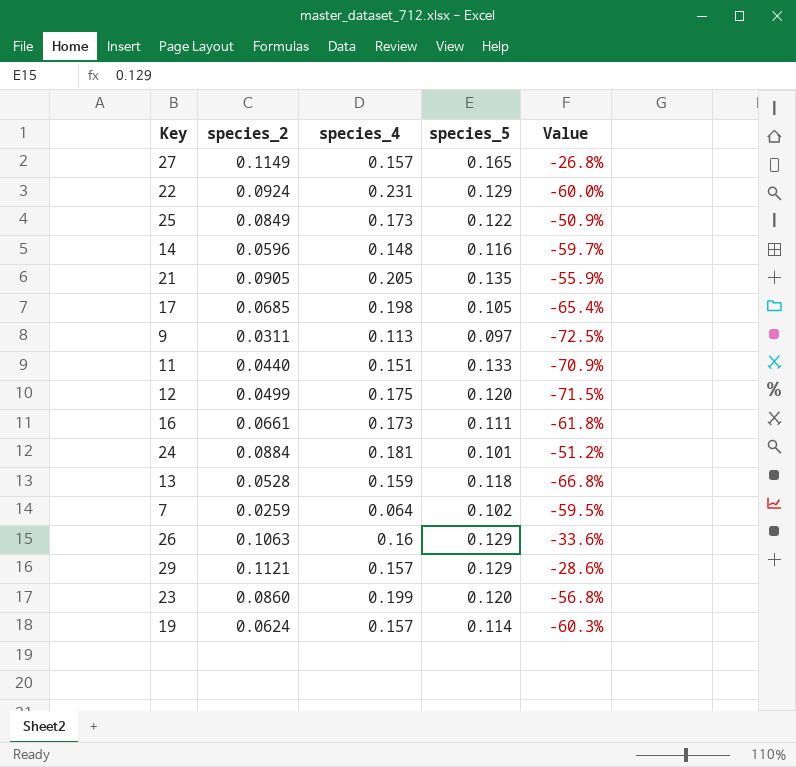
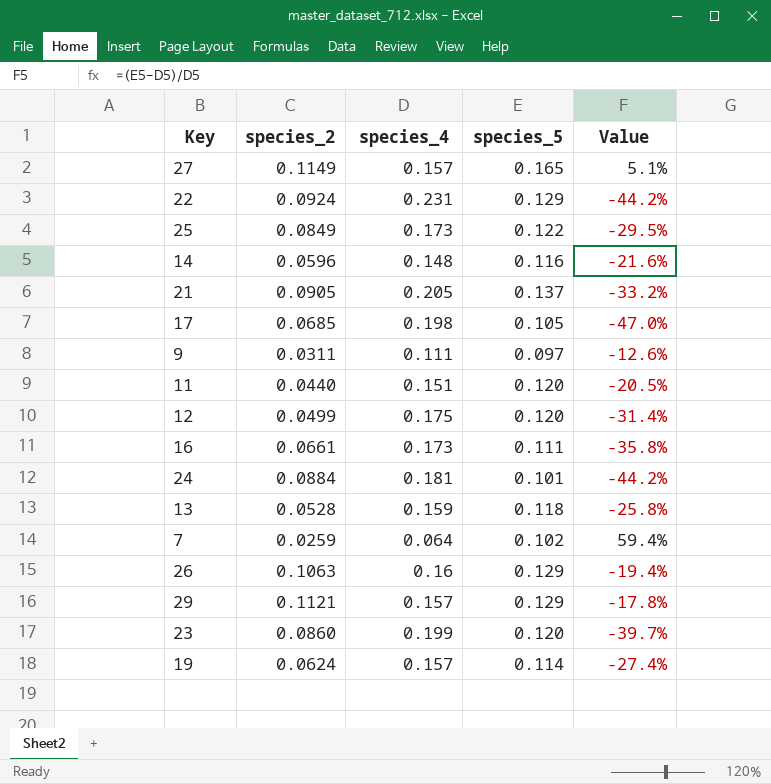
column Value | formula: ([species_2] - [species_4]) / [species_4] -> ([species_5] - [species_4]) / [species_4]
21 | species_5: 0.135 -> 0.137
9 | species_4: 0.113 -> 0.111
11 | species_5: 0.133 -> 0.120

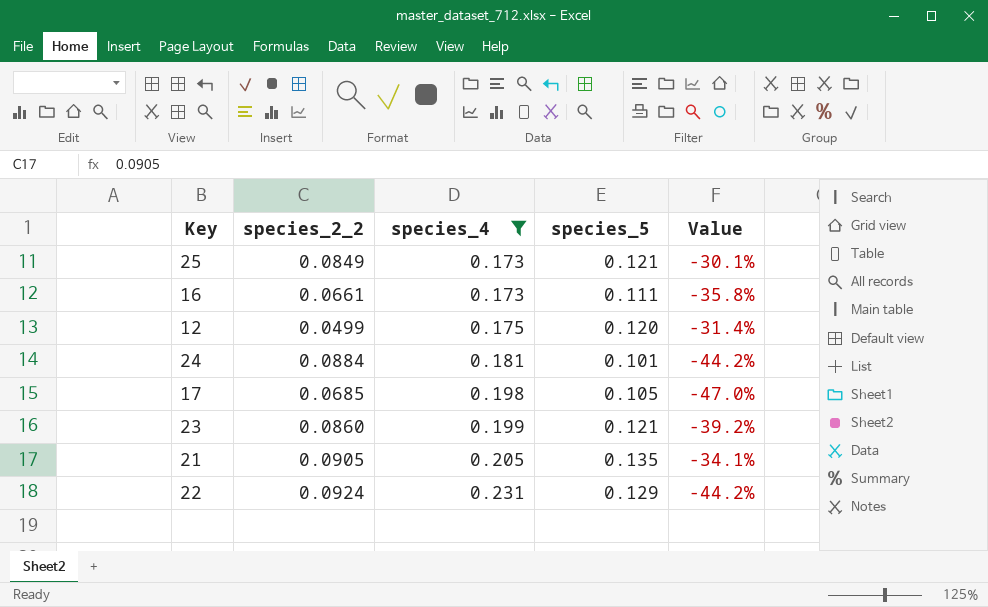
filter: none -> species_4 >= 0.173
row order: none -> species_4 ascending
column name: species_2 -> species_2_2
25 | species_5: 0.122 -> 0.121
25 | Value: -29.5% -> -30.1%
23 | species_5: 0.120 -> 0.121
23 | Value: -39.7% -> -39.2%
21 | species_5: 0.137 -> 0.135
21 | Value: -33.2% -> -34.1%

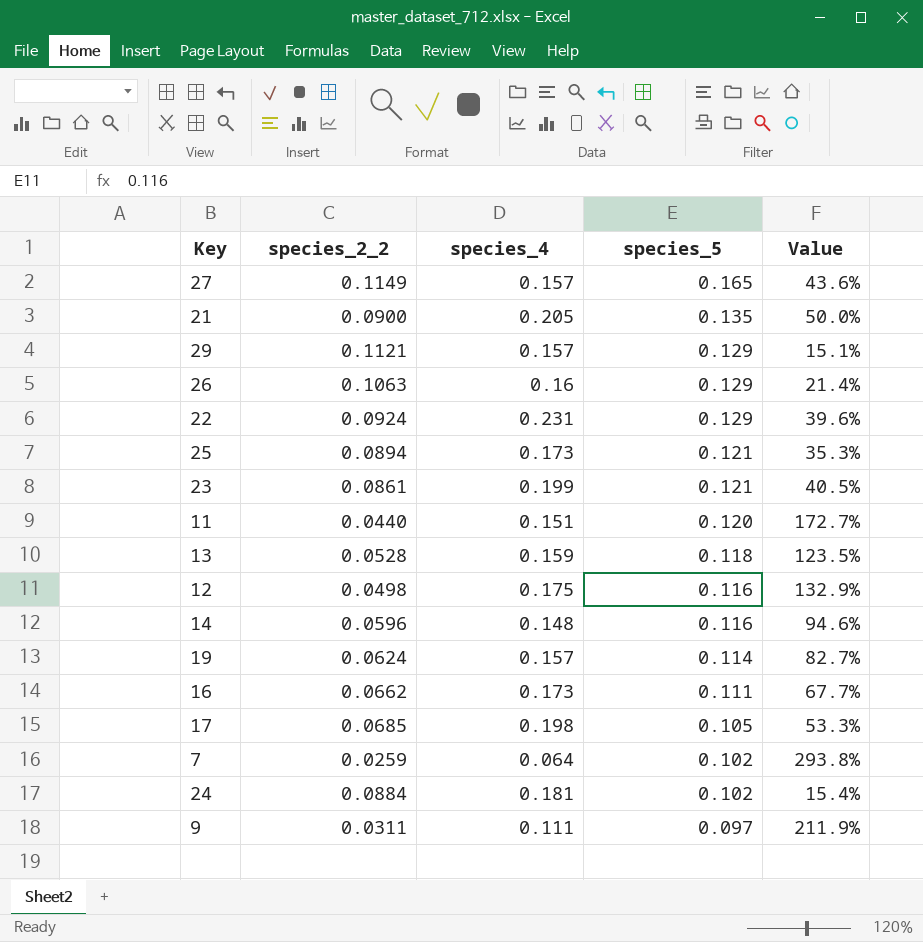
filter: species_4 >= 0.173 -> none
row order: species_4 ascending -> species_5 descending
column Value | formula: ([species_5] - [species_4]) / [species_4] -> ([species_5] - [species_2_2]) / [species_2_2]
21 | species_2_2: 0.0905 -> 0.0900
25 | species_2_2: 0.0849 -> 0.0894
23 | species_2_2: 0.0860 -> 0.0861
12 | species_2_2: 0.0499 -> 0.0498
12 | species_5: 0.120 -> 0.116
16 | species_2_2: 0.0661 -> 0.0662
24 | species_5: 0.101 -> 0.102

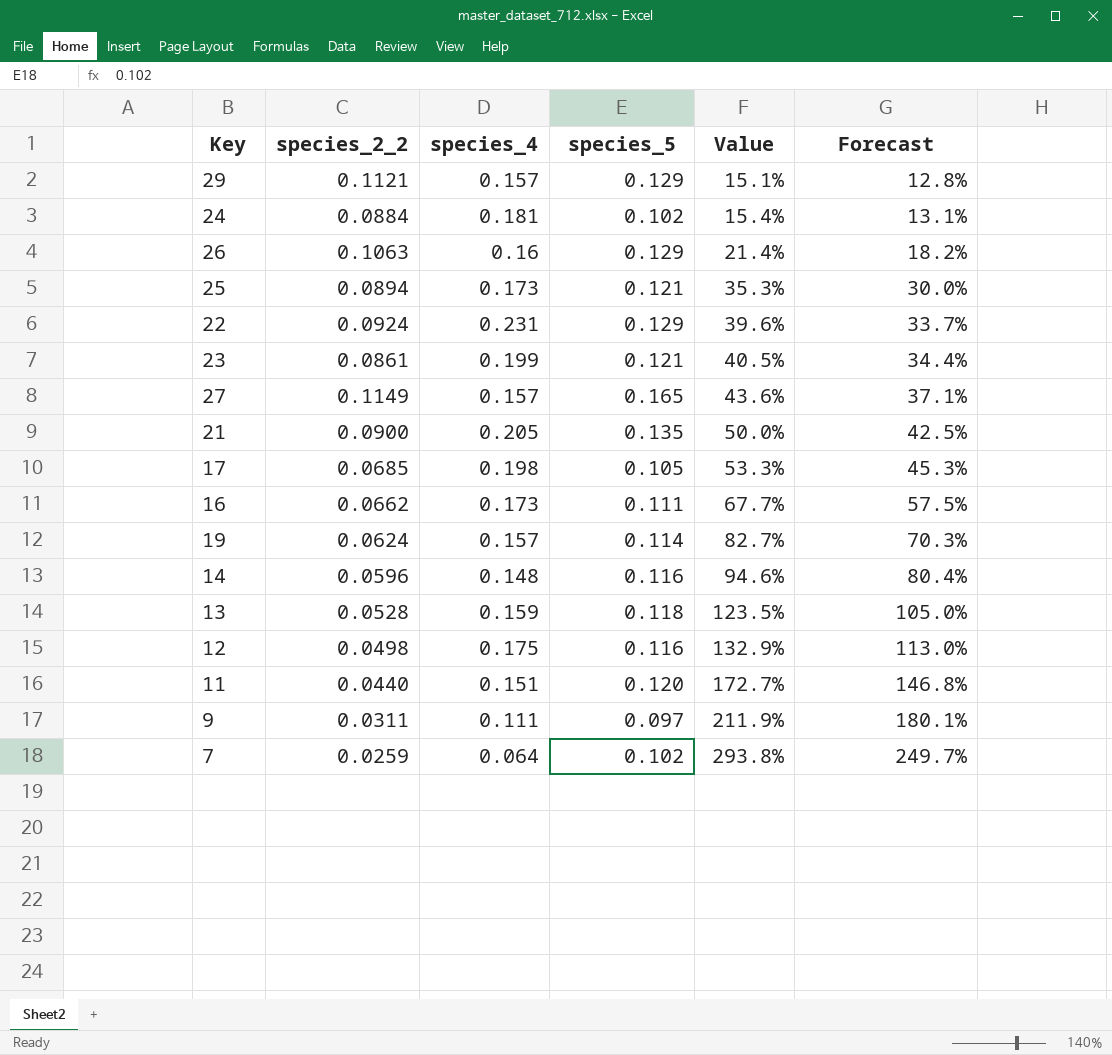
row order: species_5 descending -> Value ascending
column Forecast | formula: none -> [Value] * 0.85

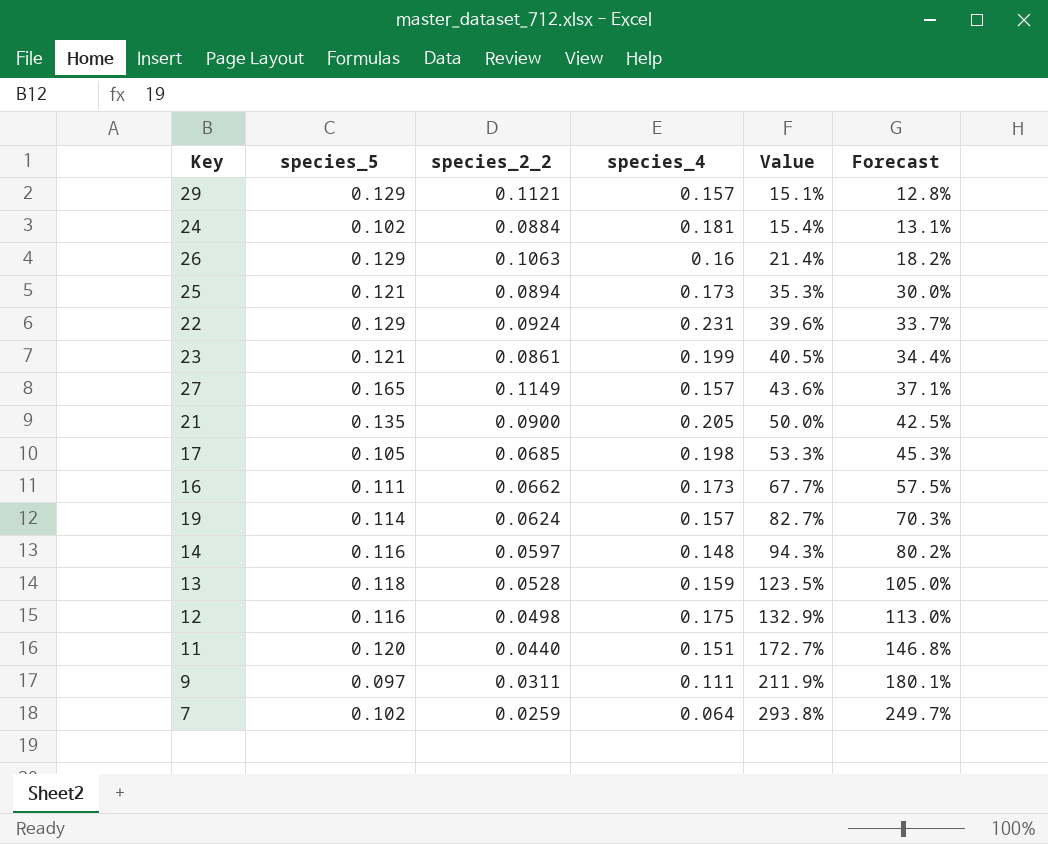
column species_5 | position: 4 -> 2
14 | species_2_2: 0.0596 -> 0.0597
14 | Value: 94.6% -> 94.3%
14 | Forecast: 80.4% -> 80.2%

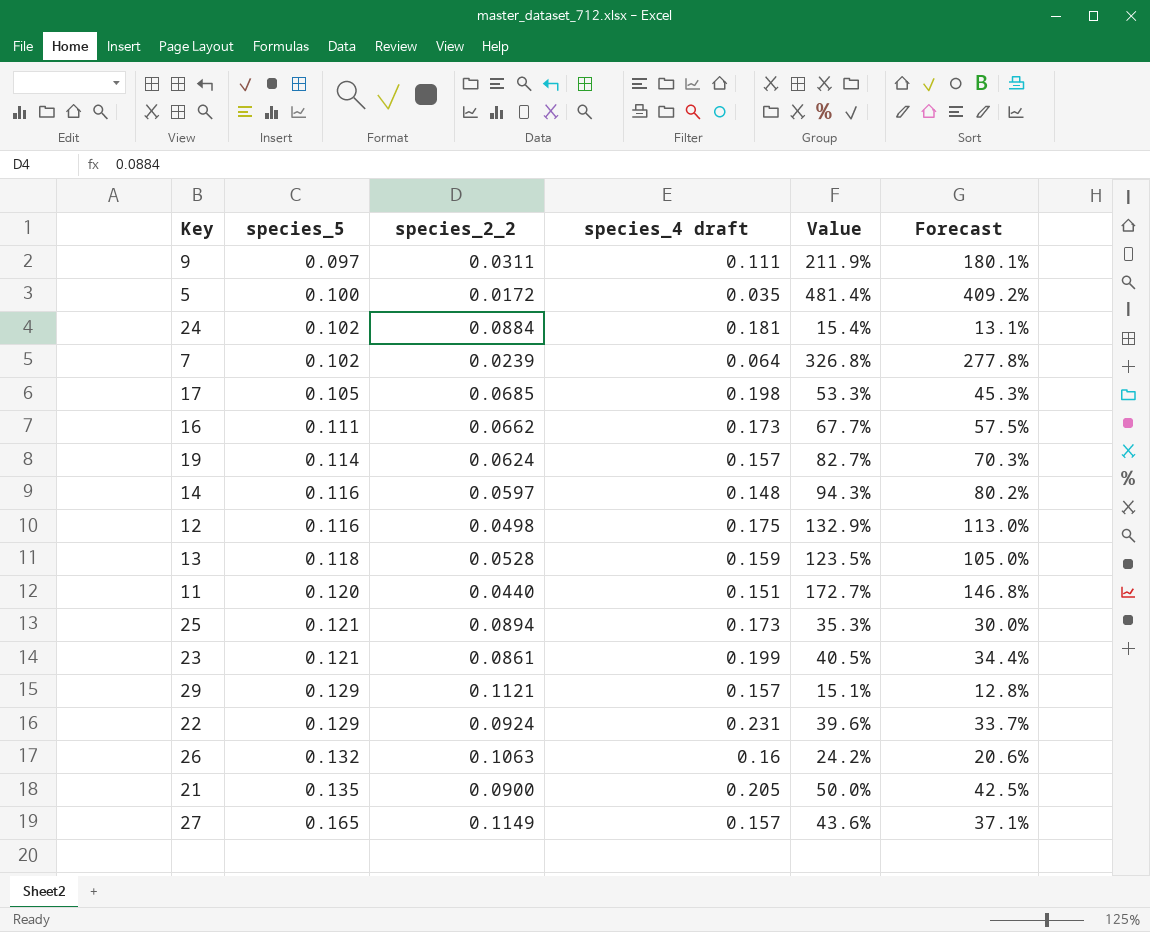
row order: Value ascending -> species_5 ascending
column name: species_4 -> species_4 draft
row 5: none -> 0.100 | 0.0172 | 0.035 | 481.4% | 409.2%
7 | species_2_2: 0.0259 -> 0.0239
7 | Value: 293.8% -> 326.8%
7 | Forecast: 249.7% -> 277.8%
26 | species_5: 0.129 -> 0.132
26 | Value: 21.4% -> 24.2%
26 | Forecast: 18.2% -> 20.6%

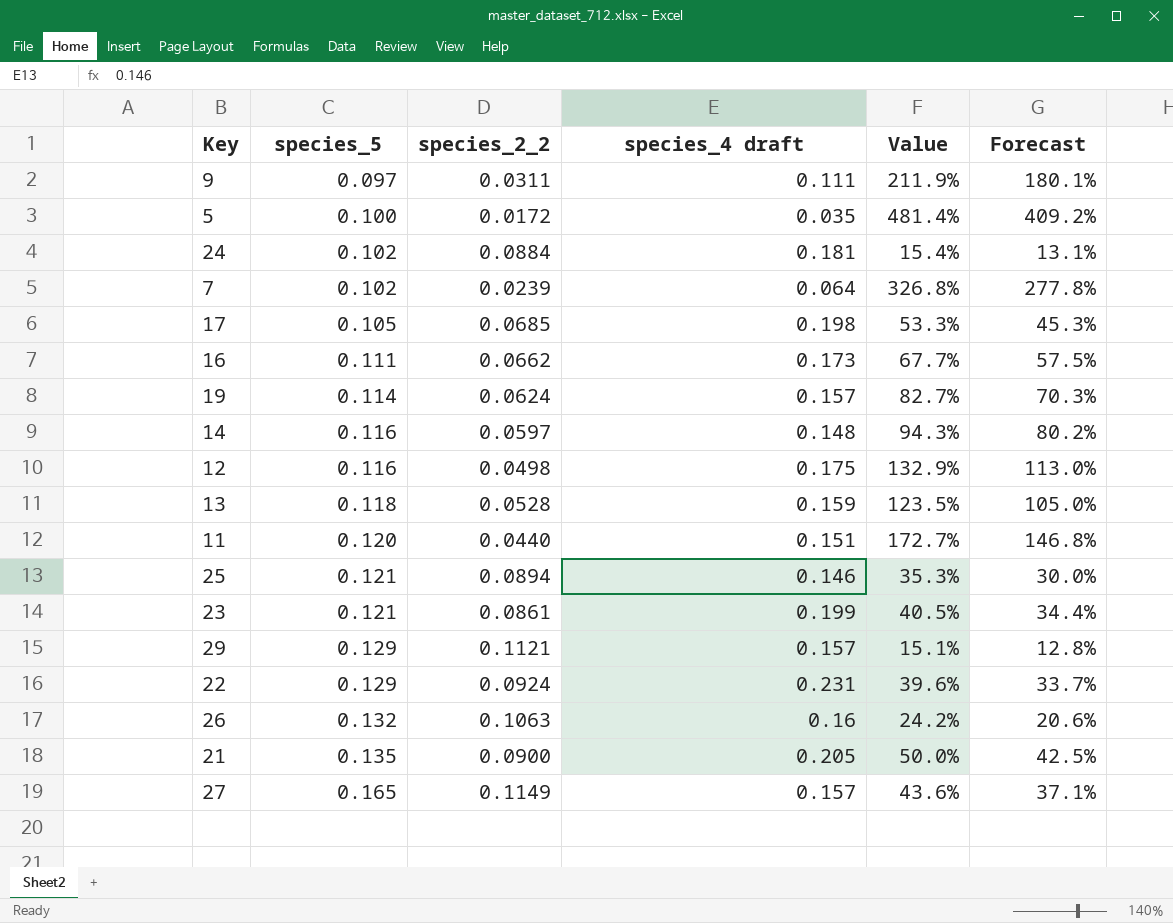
25 | species_4 draft: 0.173 -> 0.146

